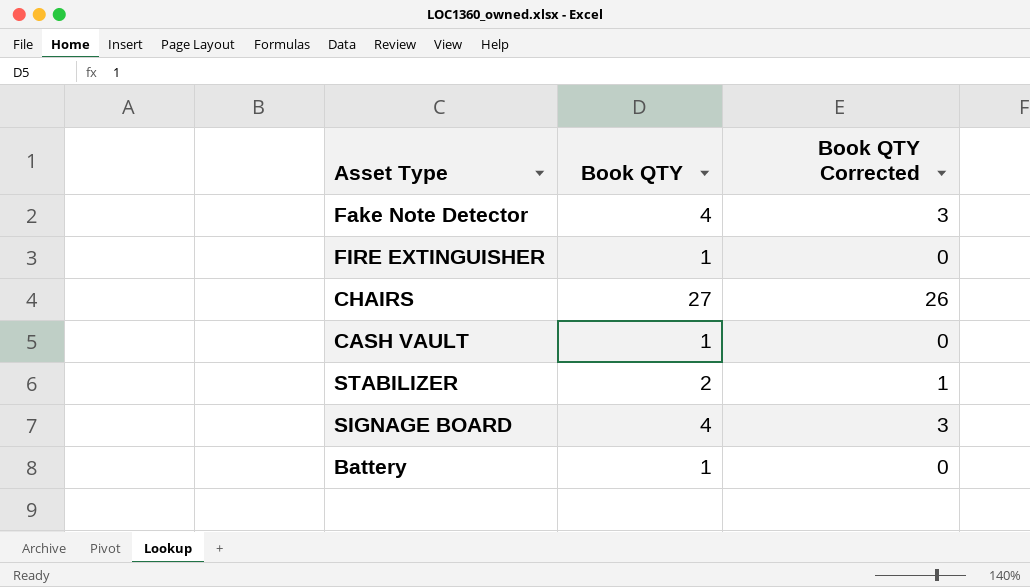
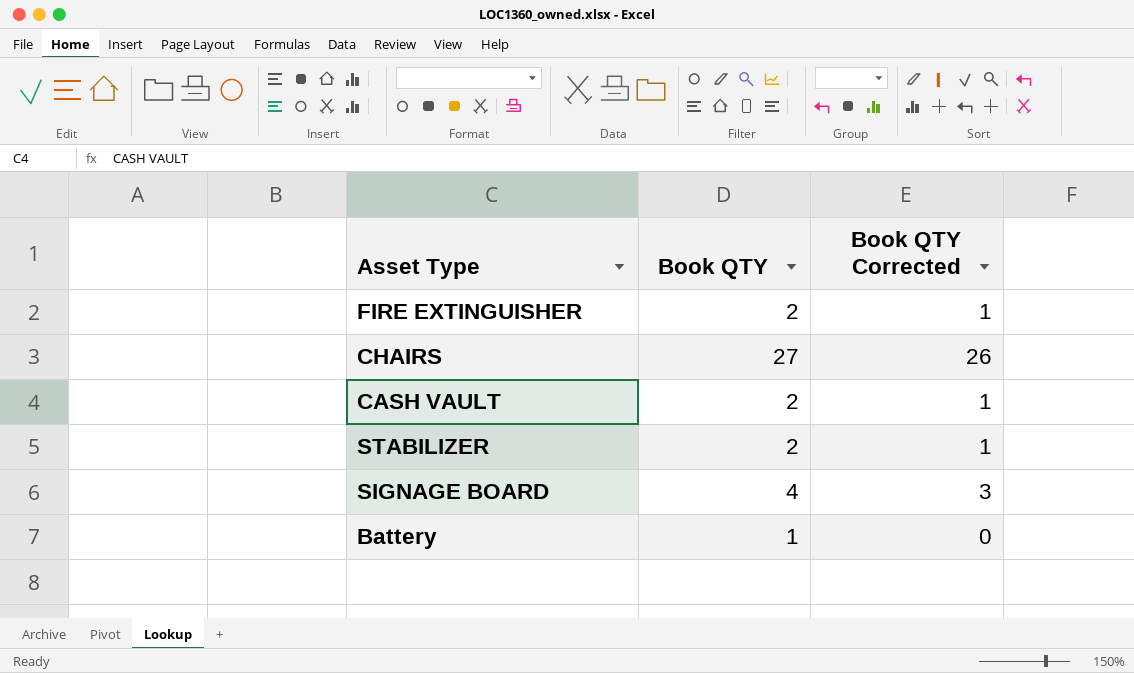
row Fake Note Detector: 4 | 3 -> none
FIRE EXTINGUISHER | Book QTY: 1 -> 2
FIRE EXTINGUISHER | Book QTY Corrected: 0 -> 1
CASH VAULT | Book QTY: 1 -> 2
CASH VAULT | Book QTY Corrected: 0 -> 1

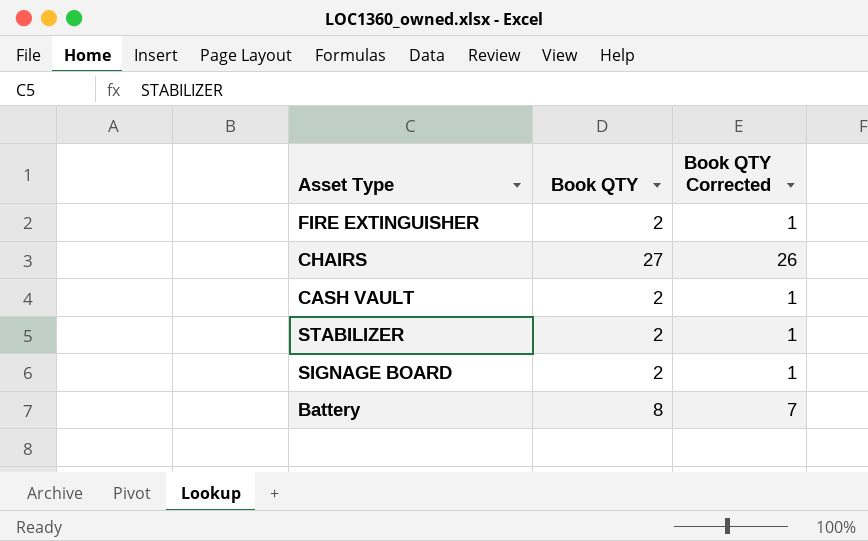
SIGNAGE BOARD | Book QTY: 4 -> 2
SIGNAGE BOARD | Book QTY Corrected: 3 -> 1
Battery | Book QTY: 1 -> 8
Battery | Book QTY Corrected: 0 -> 7

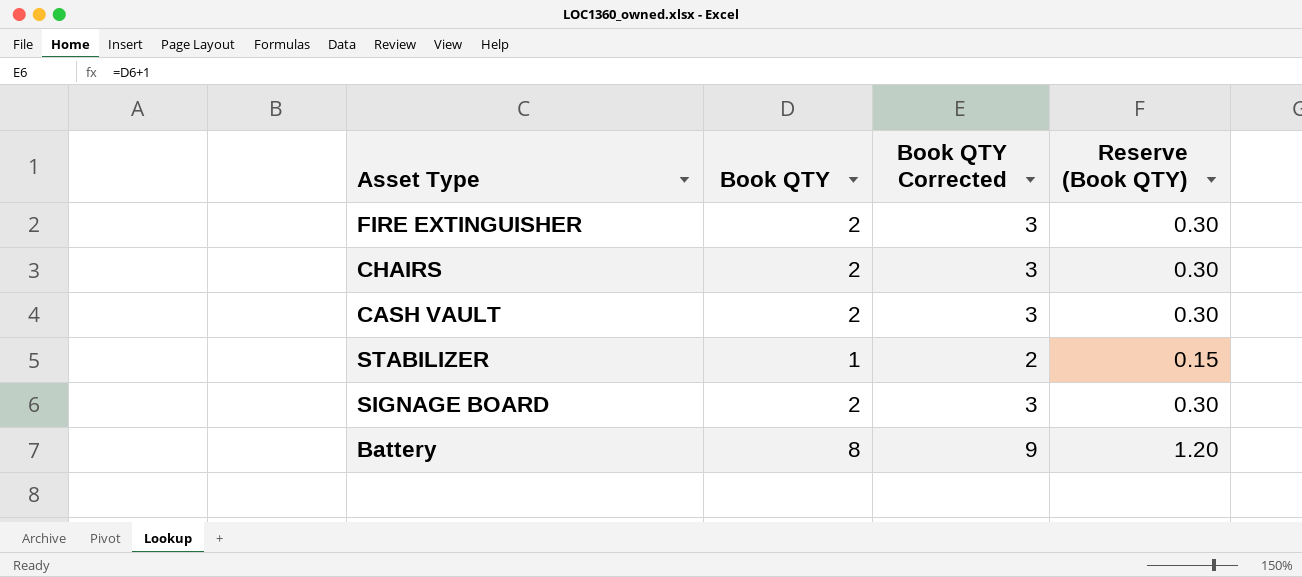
column Book QTY Corrected | formula: [Book QTY] - 1 -> [Book QTY] + 1
column Reserve (Book QTY) | formula: none -> [Book QTY] * 0.15
CHAIRS | Book QTY: 27 -> 2
STABILIZER | Book QTY: 2 -> 1

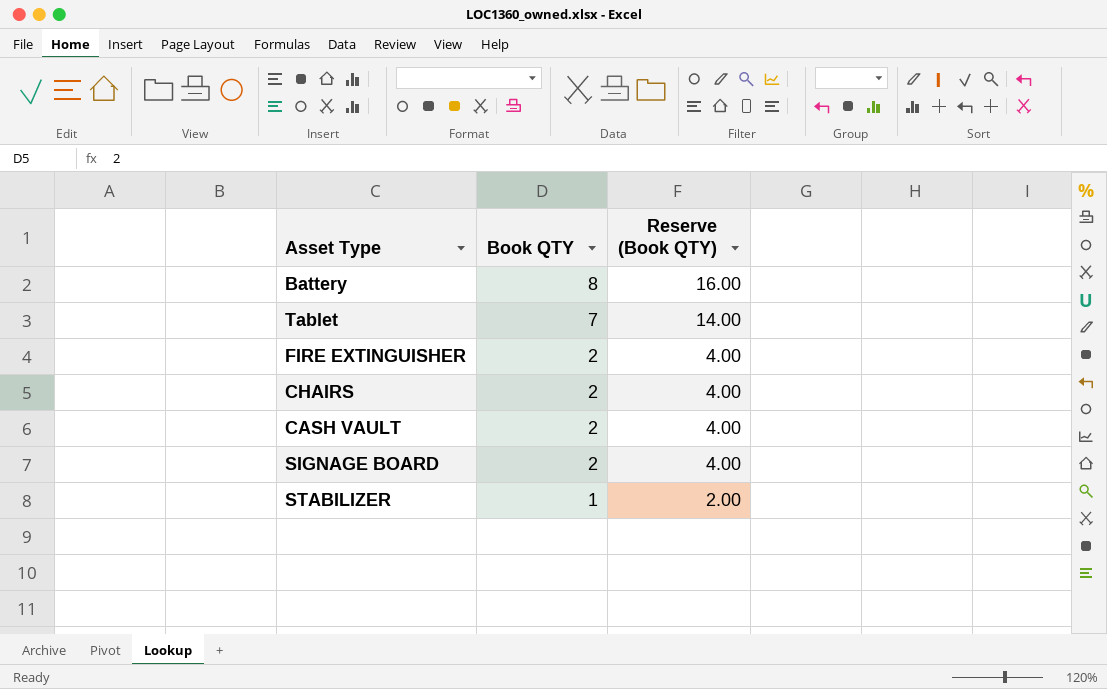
row order: none -> Book QTY descending
column Book QTY Corrected | formula: [Book QTY] + 1 -> none
column Reserve (Book QTY) | formula: [Book QTY] * 0.15 -> [Book QTY] * 2
row Tablet: none -> 7 | 14.00

